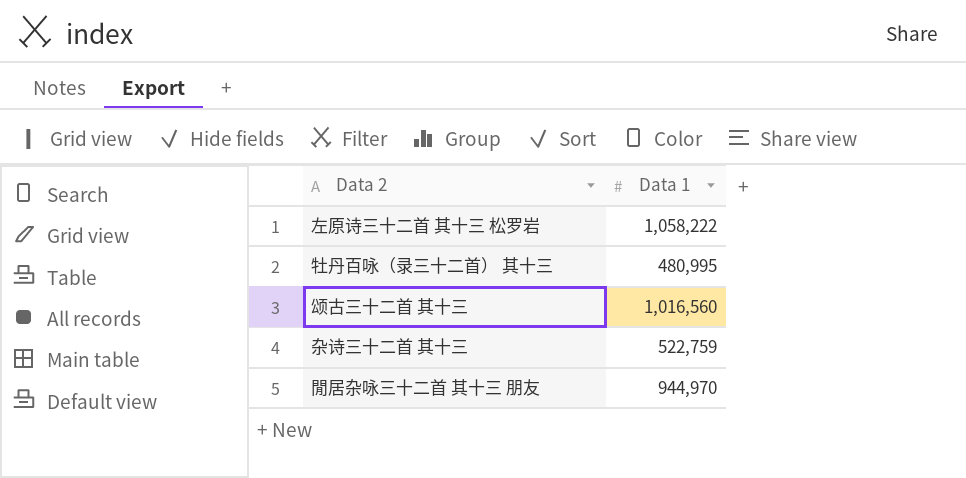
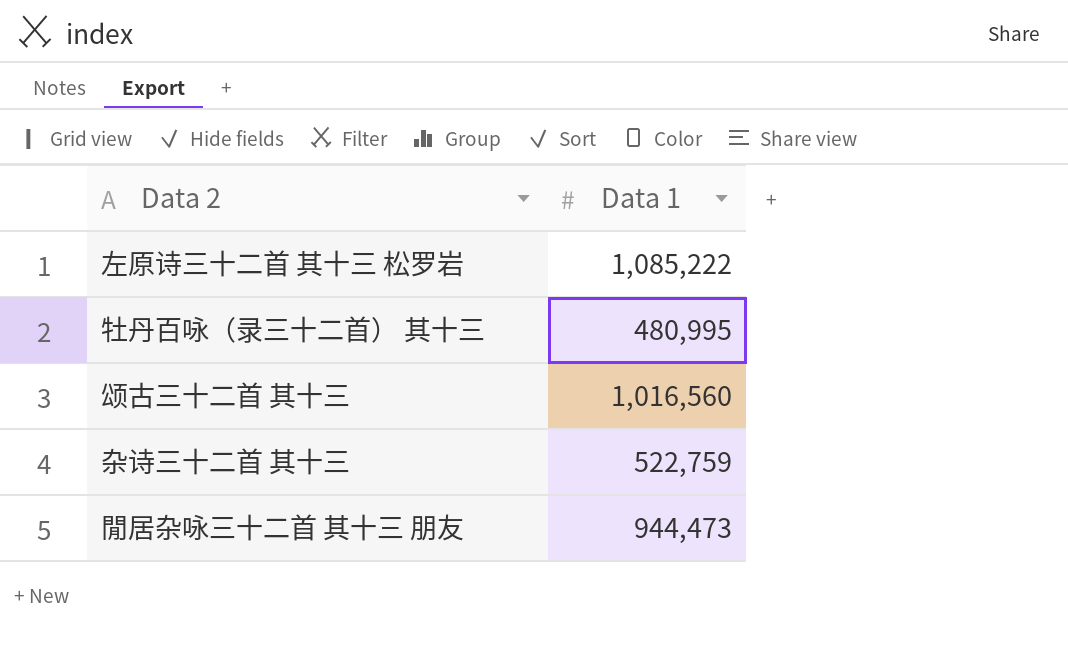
左原诗三十二首 其十三 松罗岩 | Data 1: 1,058,222 -> 1,085,222
閒居杂咏三十二首 其十三 朋友 | Data 1: 944,970 -> 944,473

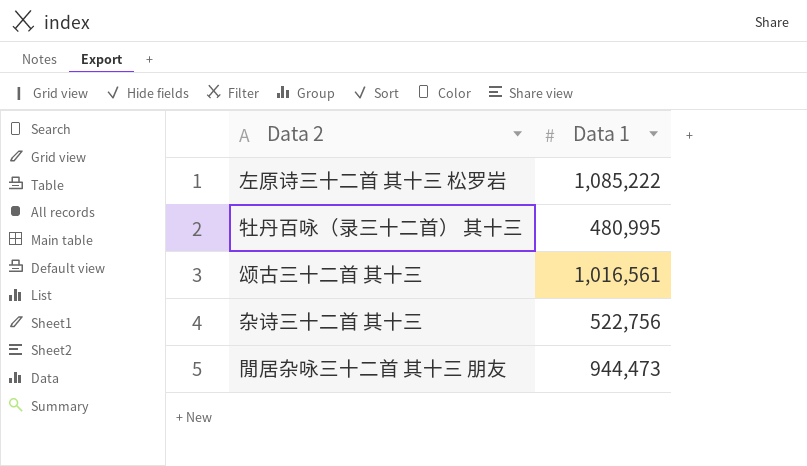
颂古三十二首 其十三 | Data 1: 1,016,560 -> 1,016,561
杂诗三十二首 其十三 | Data 1: 522,759 -> 522,756

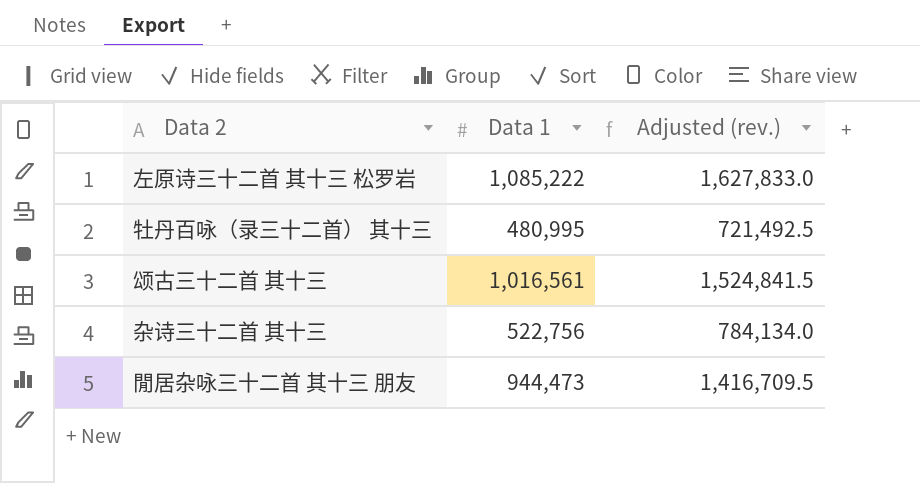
column Adjusted (rev.) | formula: none -> [Data 1] * 1.5

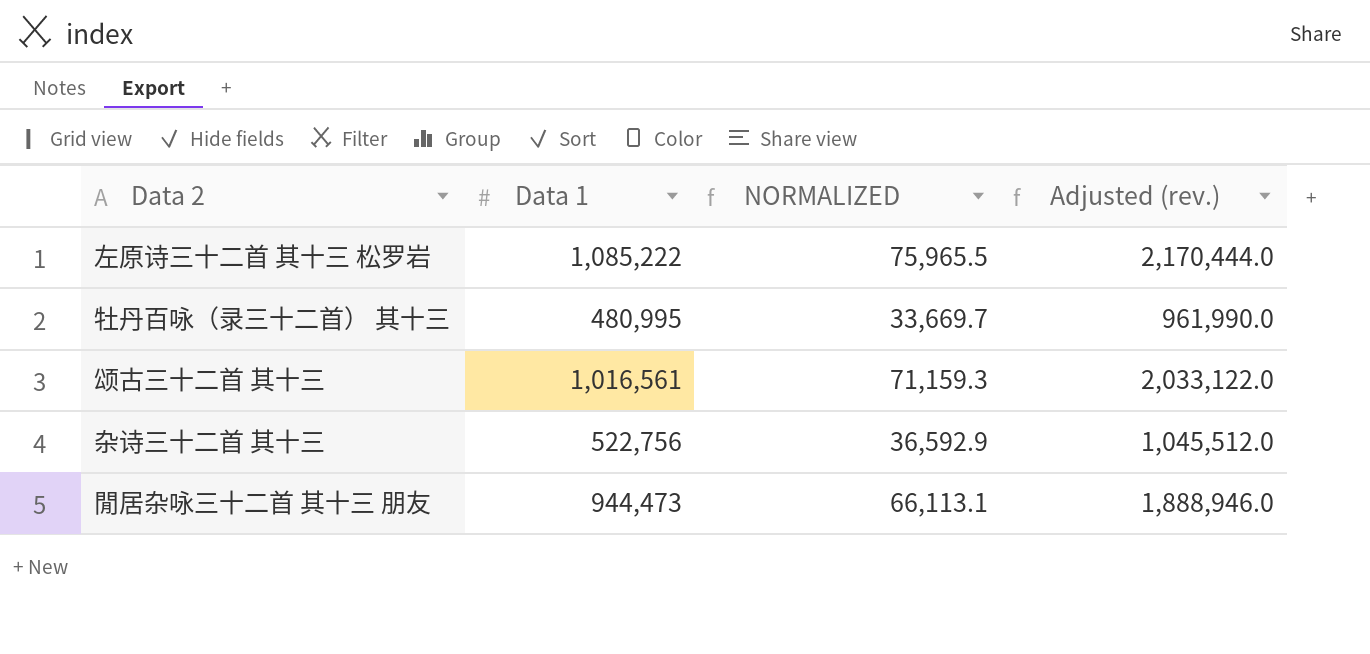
column NORMALIZED | formula: none -> [Data 1] * 0.07
column Adjusted (rev.) | formula: [Data 1] * 1.5 -> [Data 1] * 2

